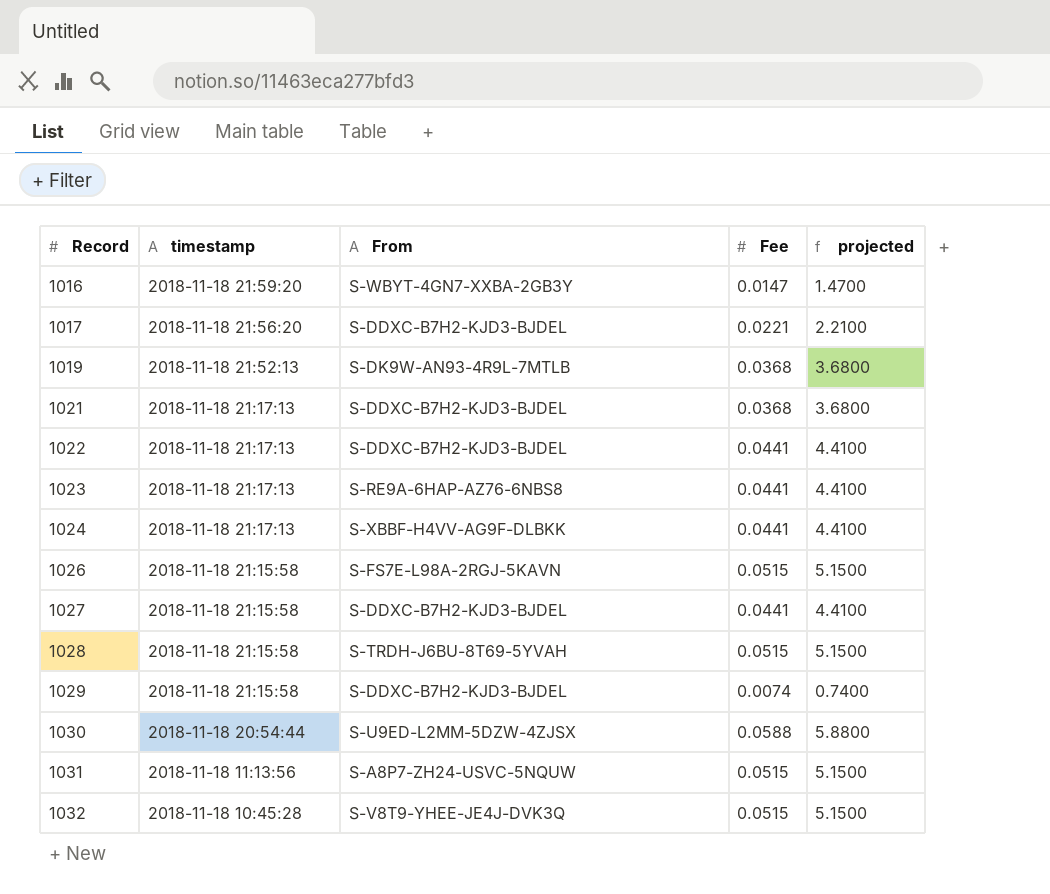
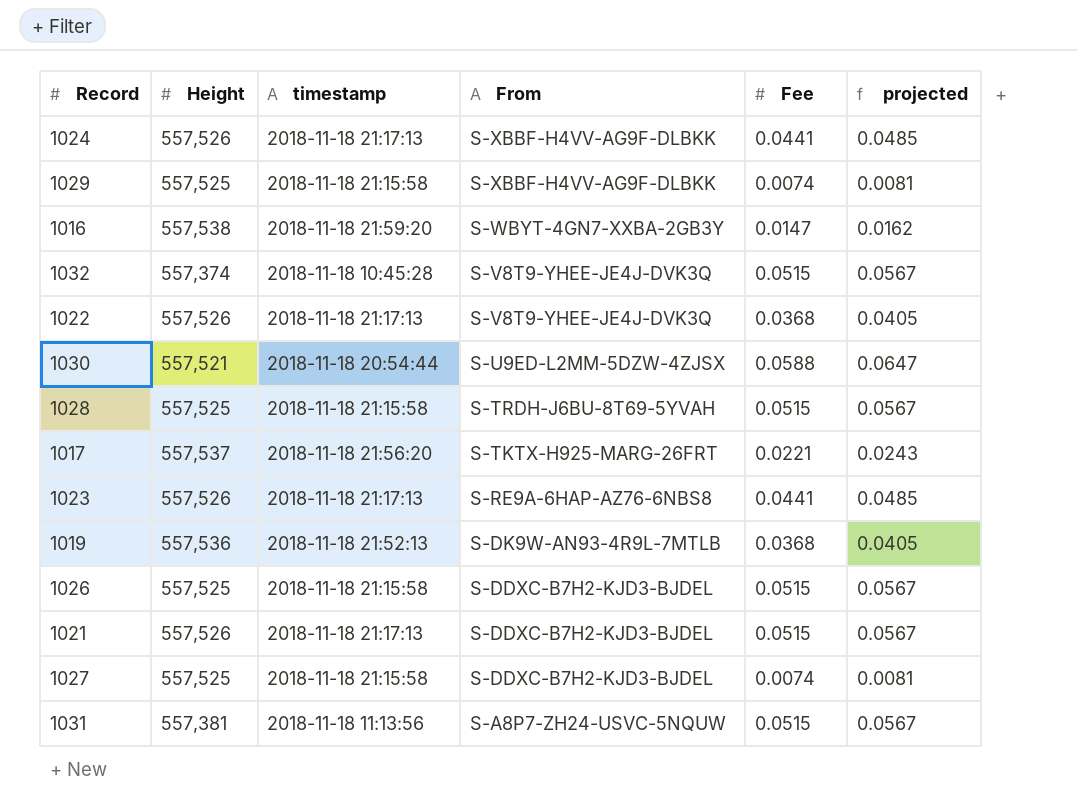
row order: Record ascending -> From descending
column Height | position: none -> 2
column projected | formula: [Fee] * 100 -> [Fee] * 1.1
1029 | From: S-DDXC-B7H2-KJD3-BJDEL -> S-XBBF-H4VV-AG9F-DLBKK
1022 | From: S-DDXC-B7H2-KJD3-BJDEL -> S-V8T9-YHEE-JE4J-DVK3Q
1022 | Fee: 0.0441 -> 0.0368
1017 | From: S-DDXC-B7H2-KJD3-BJDEL -> S-TKTX-H925-MARG-26FRT
1026 | From: S-FS7E-L98A-2RGJ-5KAVN -> S-DDXC-B7H2-KJD3-BJDEL
1021 | Fee: 0.0368 -> 0.0515
1027 | Fee: 0.0441 -> 0.0074

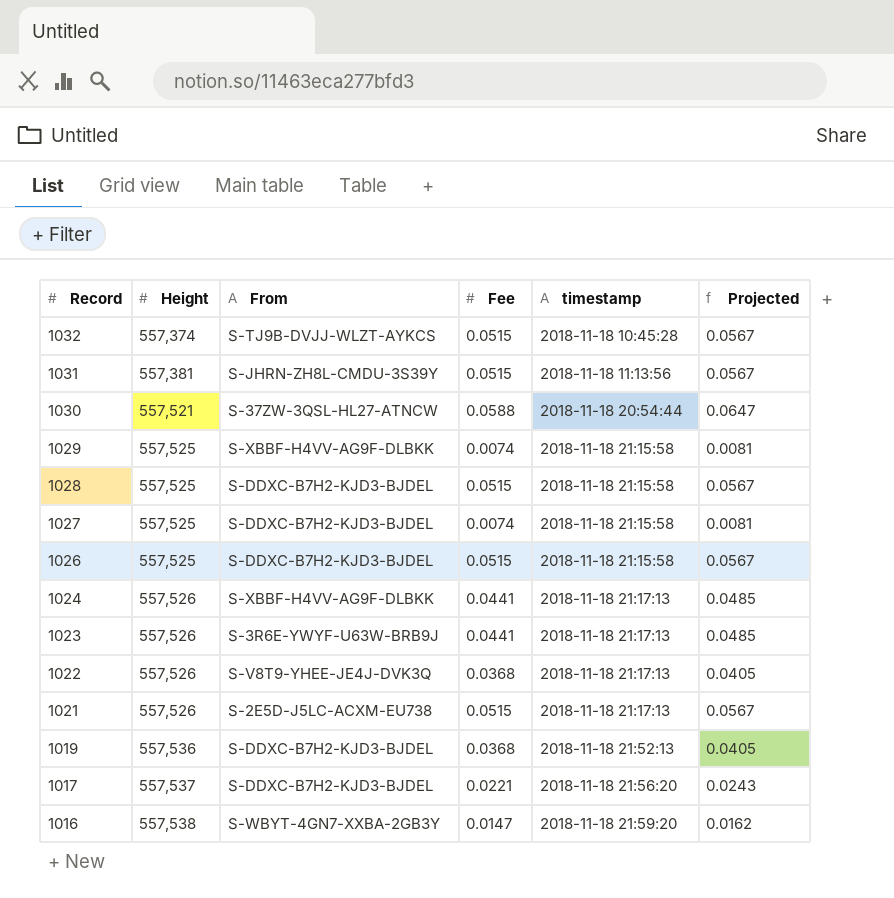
row order: From descending -> Record descending
column timestamp | position: 3 -> 5
column name: projected -> Projected
1032 | From: S-V8T9-YHEE-JE4J-DVK3Q -> S-TJ9B-DVJJ-WLZT-AYKCS
1031 | From: S-A8P7-ZH24-USVC-5NQUW -> S-JHRN-ZH8L-CMDU-3S39Y
1030 | From: S-U9ED-L2MM-5DZW-4ZJSX -> S-37ZW-3QSL-HL27-ATNCW
1028 | From: S-TRDH-J6BU-8T69-5YVAH -> S-DDXC-B7H2-KJD3-BJDEL
1023 | From: S-RE9A-6HAP-AZ76-6NBS8 -> S-3R6E-YWYF-U63W-BRB9J
1021 | From: S-DDXC-B7H2-KJD3-BJDEL -> S-2E5D-J5LC-ACXM-EU738
1019 | From: S-DK9W-AN93-4R9L-7MTLB -> S-DDXC-B7H2-KJD3-BJDEL
1017 | From: S-TKTX-H925-MARG-26FRT -> S-DDXC-B7H2-KJD3-BJDEL

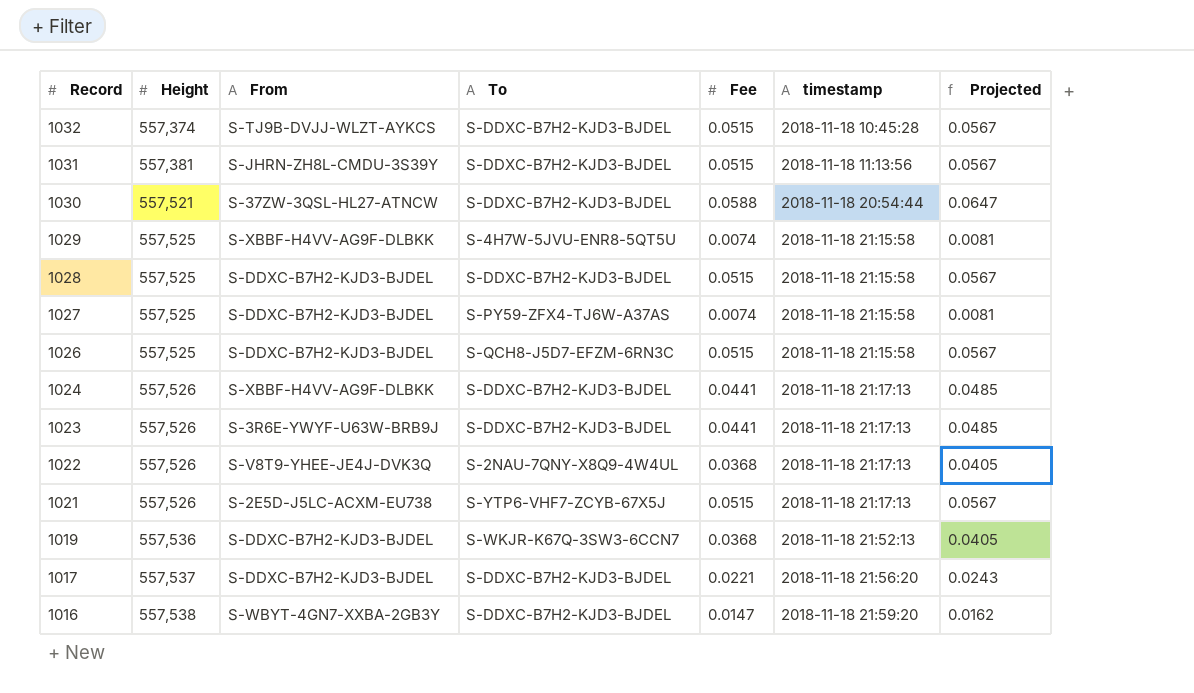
column To | position: none -> 4

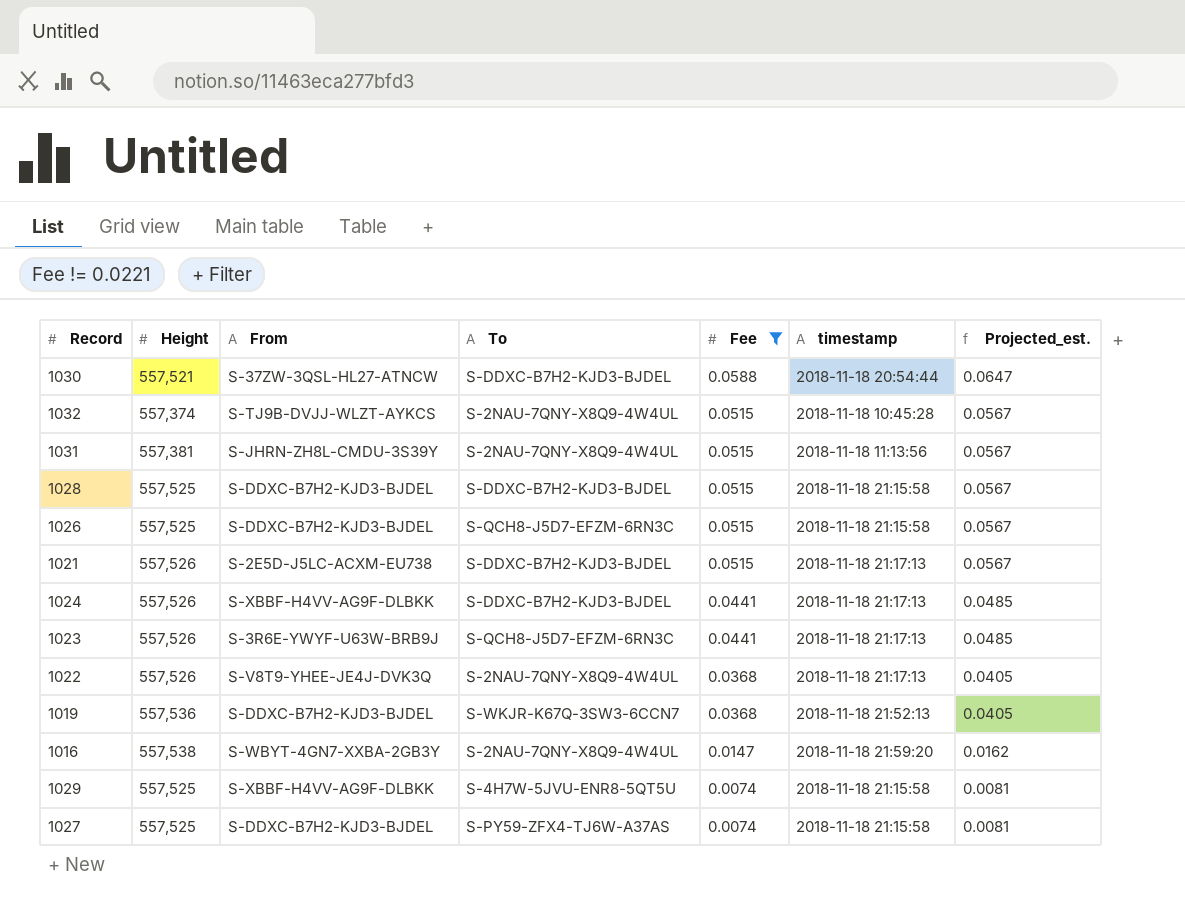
filter: none -> Fee != 0.0221
row order: Record descending -> Fee descending
column name: Projected -> Projected_est.
1032 | To: S-DDXC-B7H2-KJD3-BJDEL -> S-2NAU-7QNY-X8Q9-4W4UL
1031 | To: S-DDXC-B7H2-KJD3-BJDEL -> S-2NAU-7QNY-X8Q9-4W4UL
1021 | To: S-YTP6-VHF7-ZCYB-67X5J -> S-DDXC-B7H2-KJD3-BJDEL
1023 | To: S-DDXC-B7H2-KJD3-BJDEL -> S-QCH8-J5D7-EFZM-6RN3C
1016 | To: S-DDXC-B7H2-KJD3-BJDEL -> S-2NAU-7QNY-X8Q9-4W4UL

